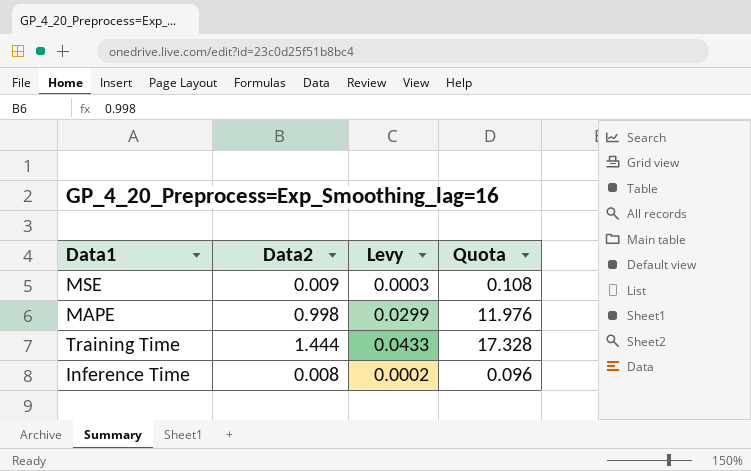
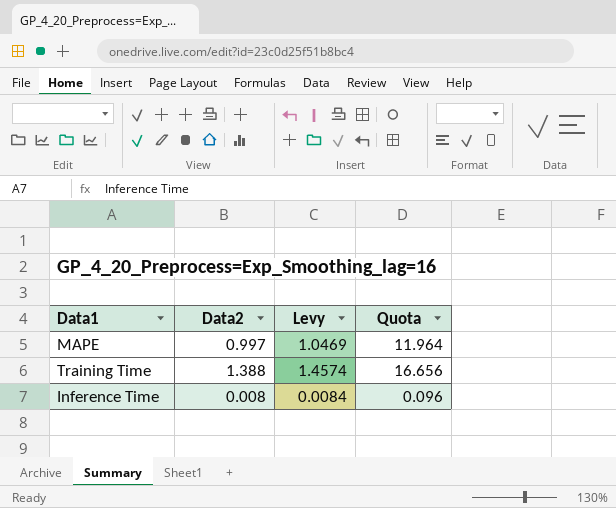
column Levy | formula: [Data2] * 0.03 -> [Data2] * 1.05
row MSE: 0.009 | 0.0003 | 0.108 -> none
MAPE | Data2: 0.998 -> 0.997
MAPE | Quota: 11.976 -> 11.964
Training Time | Data2: 1.444 -> 1.388
Training Time | Quota: 17.328 -> 16.656

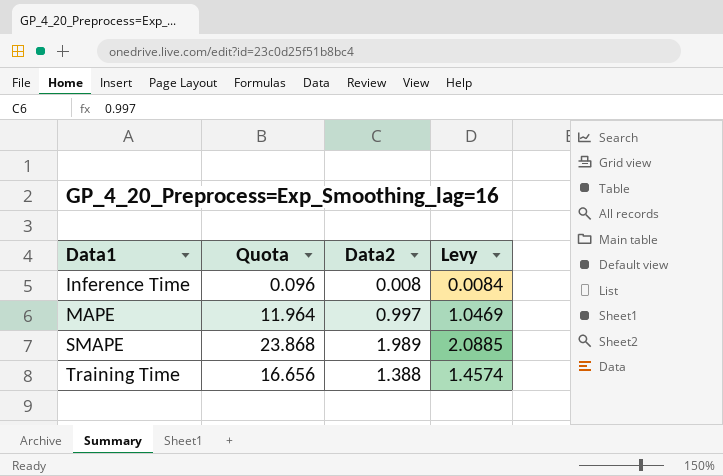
row order: none -> Data1 ascending
column Quota | position: 4 -> 2
row SMAPE: none -> 23.868 | 1.989 | 2.0885

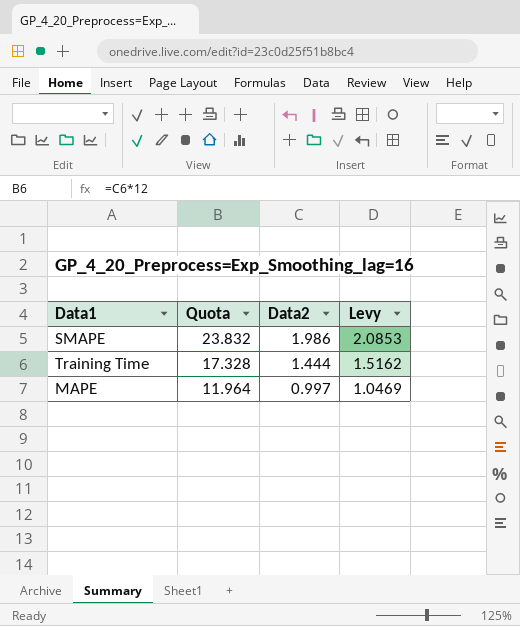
row order: Data1 ascending -> Quota descending
row Inference Time: 0.096 | 0.008 | 0.0084 -> none
SMAPE | Quota: 23.868 -> 23.832
SMAPE | Data2: 1.989 -> 1.986
SMAPE | Levy: 2.0885 -> 2.0853
Training Time | Quota: 16.656 -> 17.328
Training Time | Data2: 1.388 -> 1.444
Training Time | Levy: 1.4574 -> 1.5162

